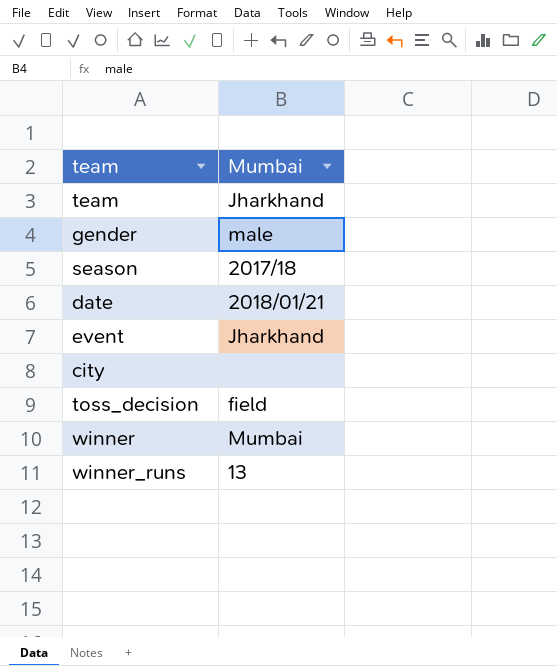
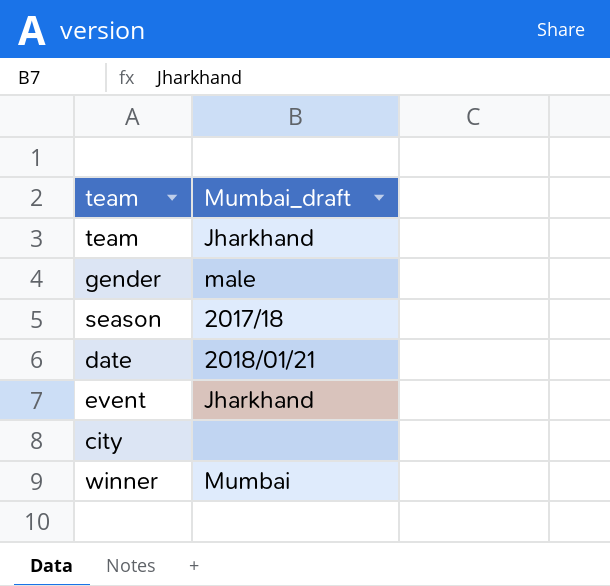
column name: Mumbai -> Mumbai_draft
row toss_decision: field -> none
row winner_runs: 13 -> none

